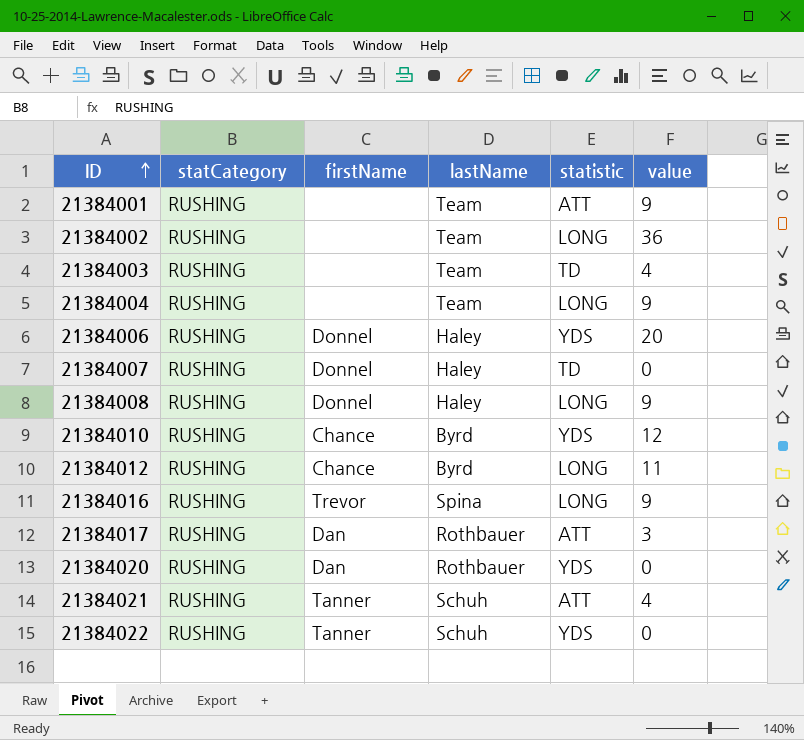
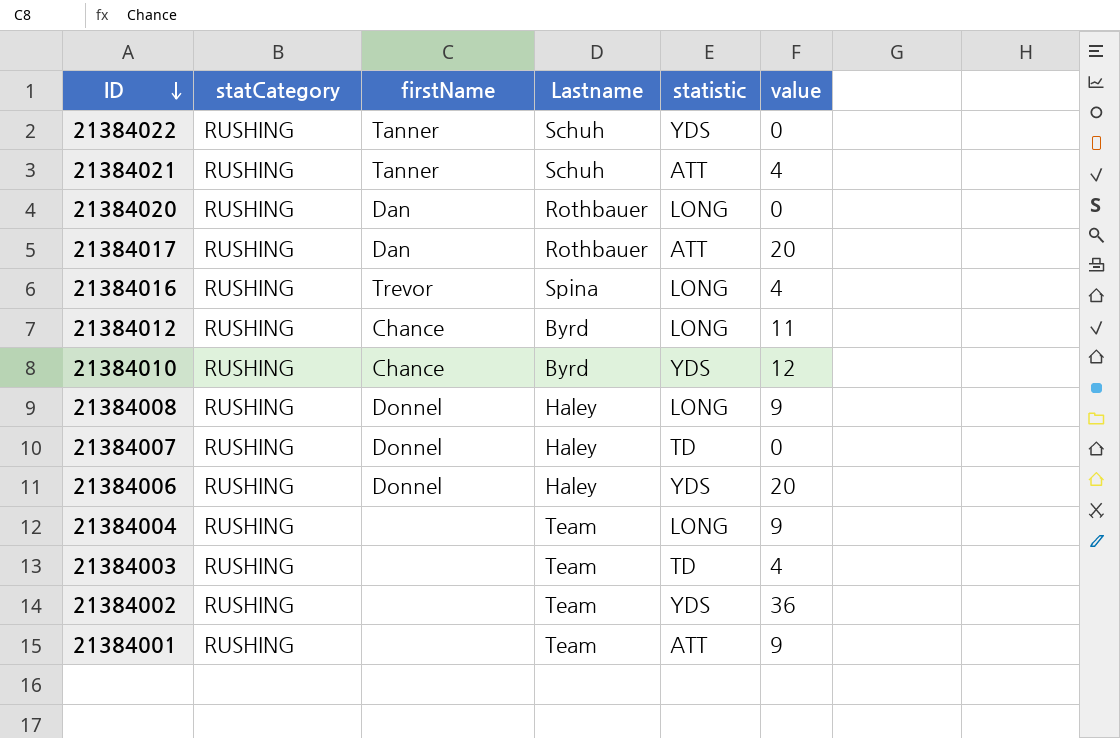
row order: ID ascending -> ID descending
column name: lastName -> Lastname
21384020 | statistic: YDS -> LONG
21384017 | value: 3 -> 20
21384016 | value: 9 -> 4
21384002 | statistic: LONG -> YDS

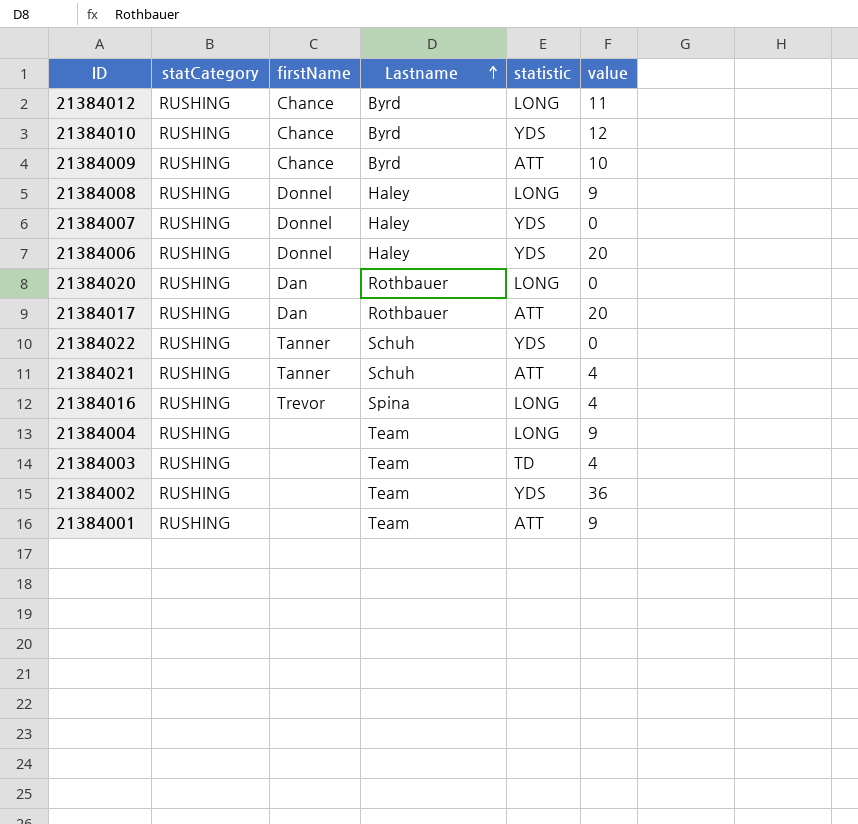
row order: ID descending -> Lastname ascending
row 21384009: none -> RUSHING | Chance | Byrd | ATT | 10
21384007 | statistic: TD -> YDS

